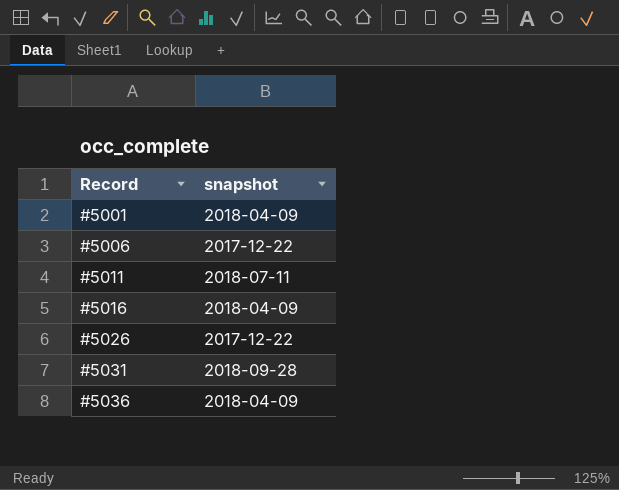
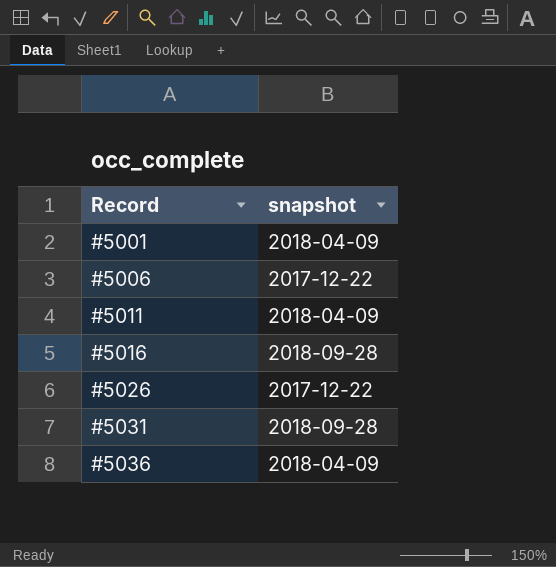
#5011 | snapshot: 2018-07-11 -> 2018-04-09
#5016 | snapshot: 2018-04-09 -> 2018-09-28

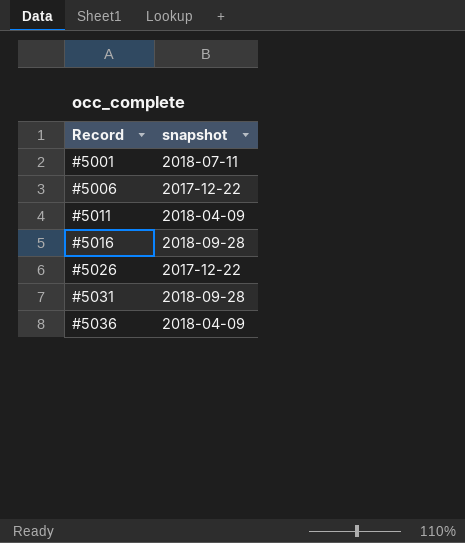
#5001 | snapshot: 2018-04-09 -> 2018-07-11

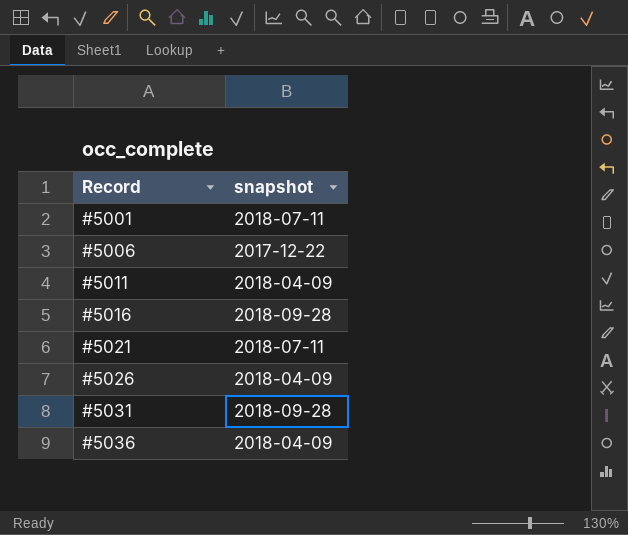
row #5021: none -> 2018-07-11
#5026 | snapshot: 2017-12-22 -> 2018-04-09

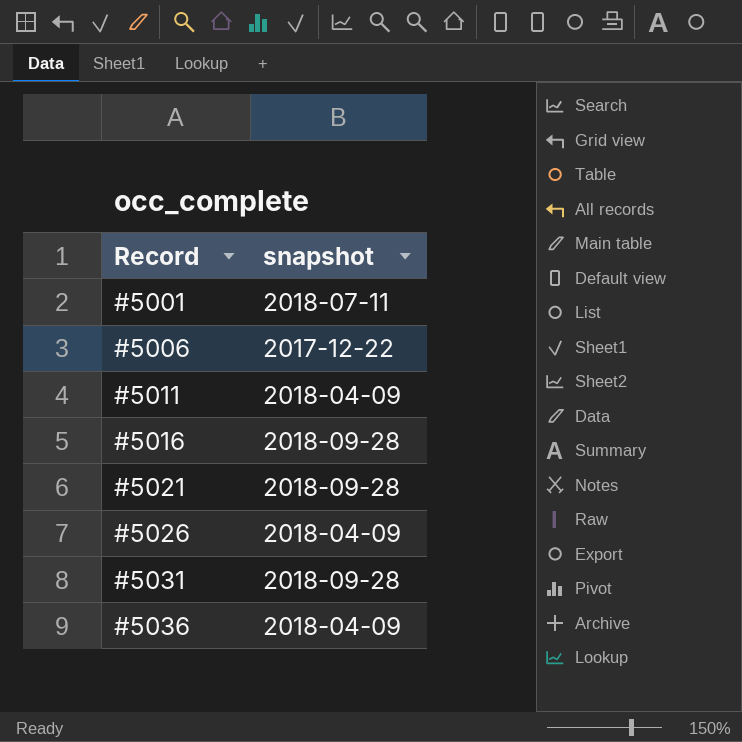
#5021 | snapshot: 2018-07-11 -> 2018-09-28

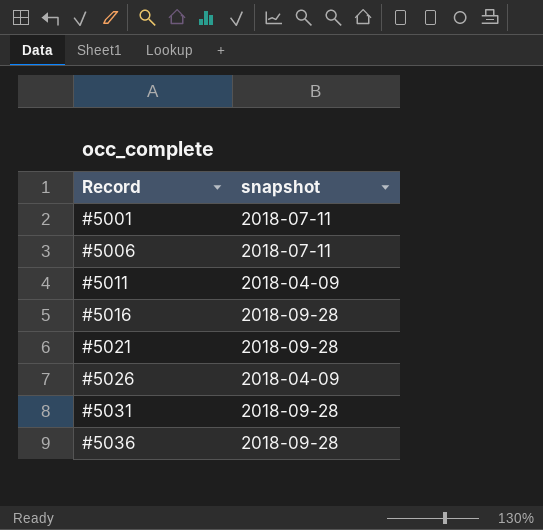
#5006 | snapshot: 2017-12-22 -> 2018-07-11
#5036 | snapshot: 2018-04-09 -> 2018-09-28

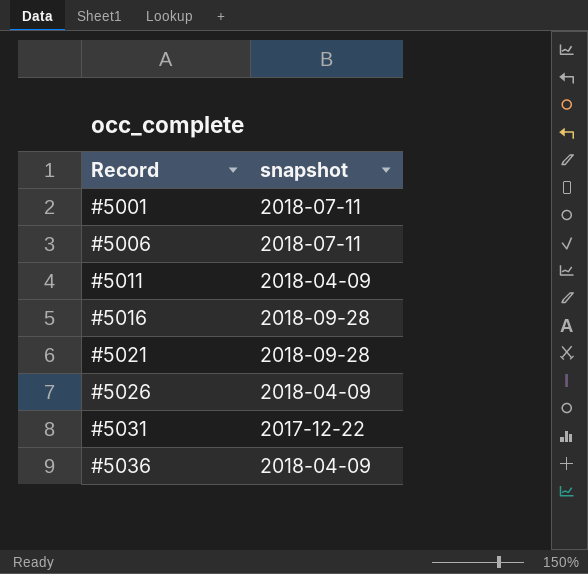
#5031 | snapshot: 2018-09-28 -> 2017-12-22
#5036 | snapshot: 2018-09-28 -> 2018-04-09

